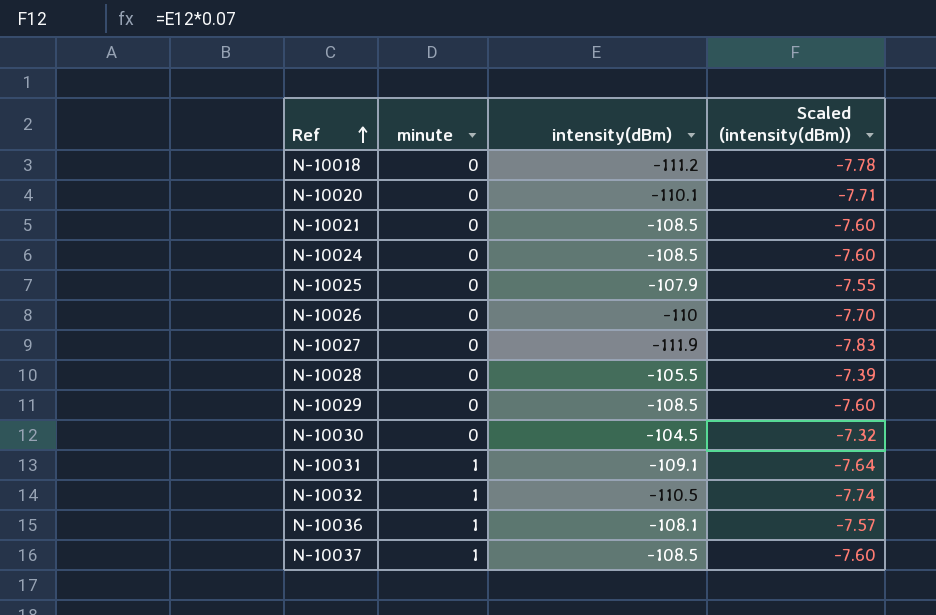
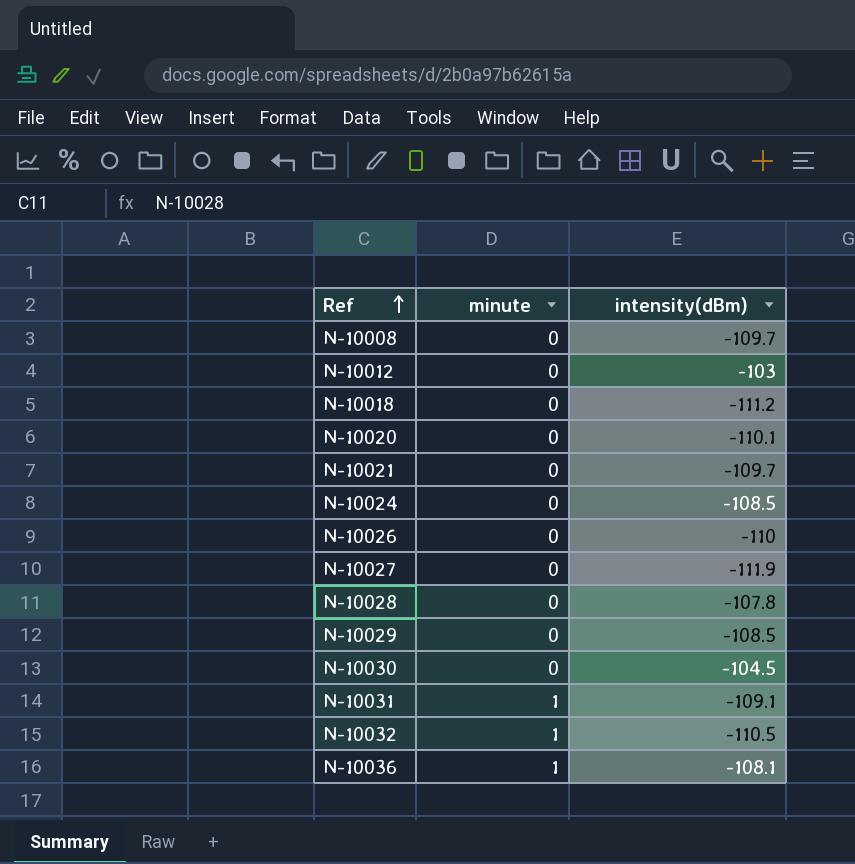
column Scaled (intensity(dBm)) | formula: [intensity(dBm)] * 0.07 -> none
row N-10025: 0 | -107.9 | -7.55 -> none
row N-10037: 1 | -108.5 | -7.60 -> none
row N-10008: none -> 0 | -109.7
row N-10012: none -> 0 | -103
N-10021 | intensity(dBm): -108.5 -> -109.7
N-10028 | intensity(dBm): -105.5 -> -107.8

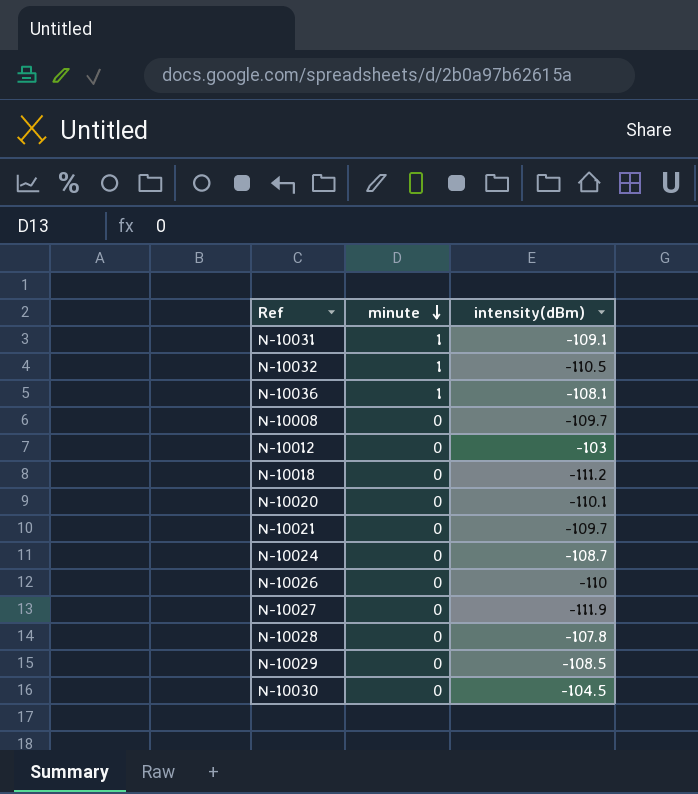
row order: Ref ascending -> minute descending
N-10024 | intensity(dBm): -108.5 -> -108.7

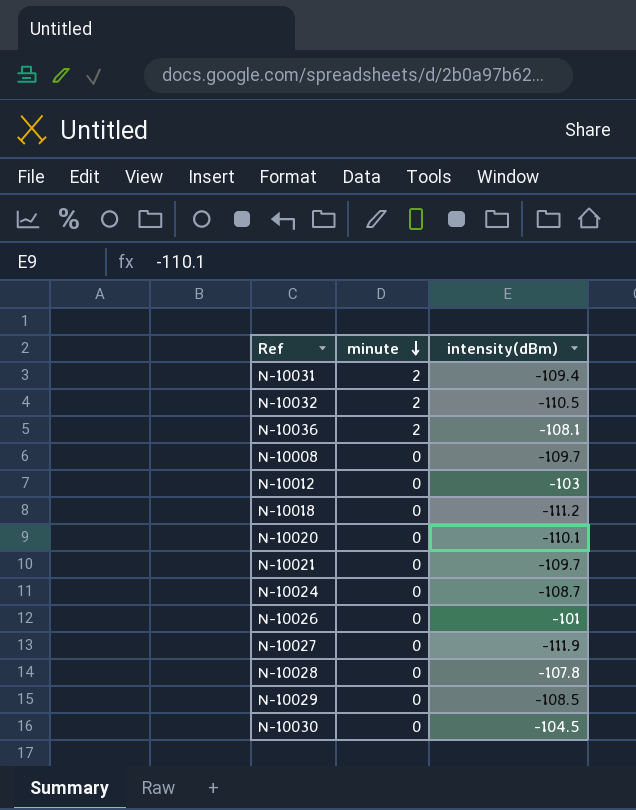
N-10031 | minute: 1 -> 2
N-10031 | intensity(dBm): -109.1 -> -109.4
N-10032 | minute: 1 -> 2
N-10036 | minute: 1 -> 2
N-10026 | intensity(dBm): -110 -> -101

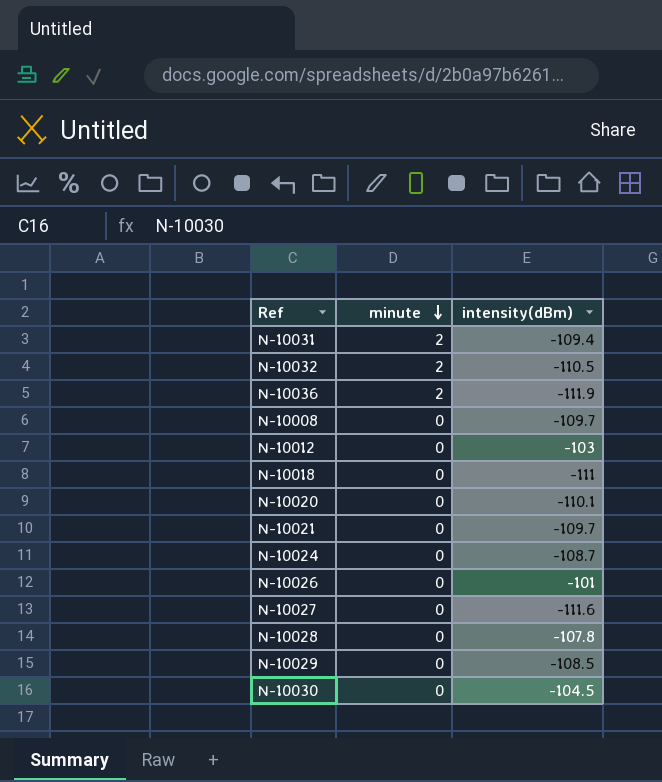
N-10036 | intensity(dBm): -108.1 -> -111.9
N-10018 | intensity(dBm): -111.2 -> -111
N-10027 | intensity(dBm): -111.9 -> -111.6

